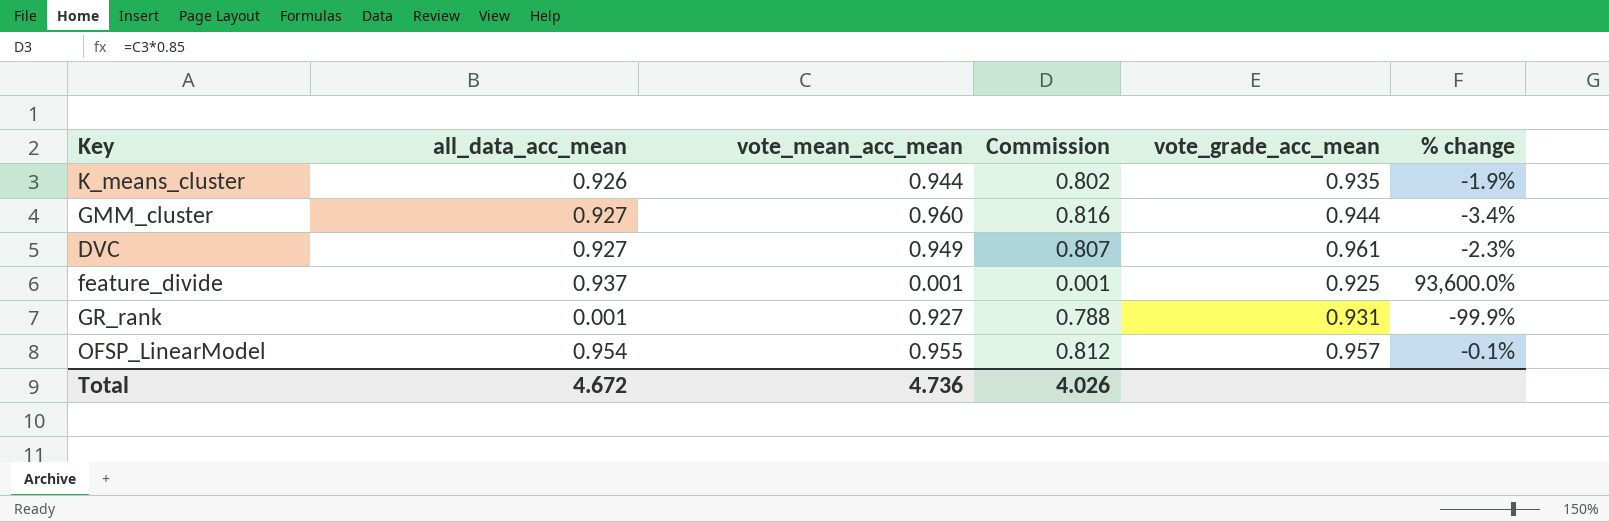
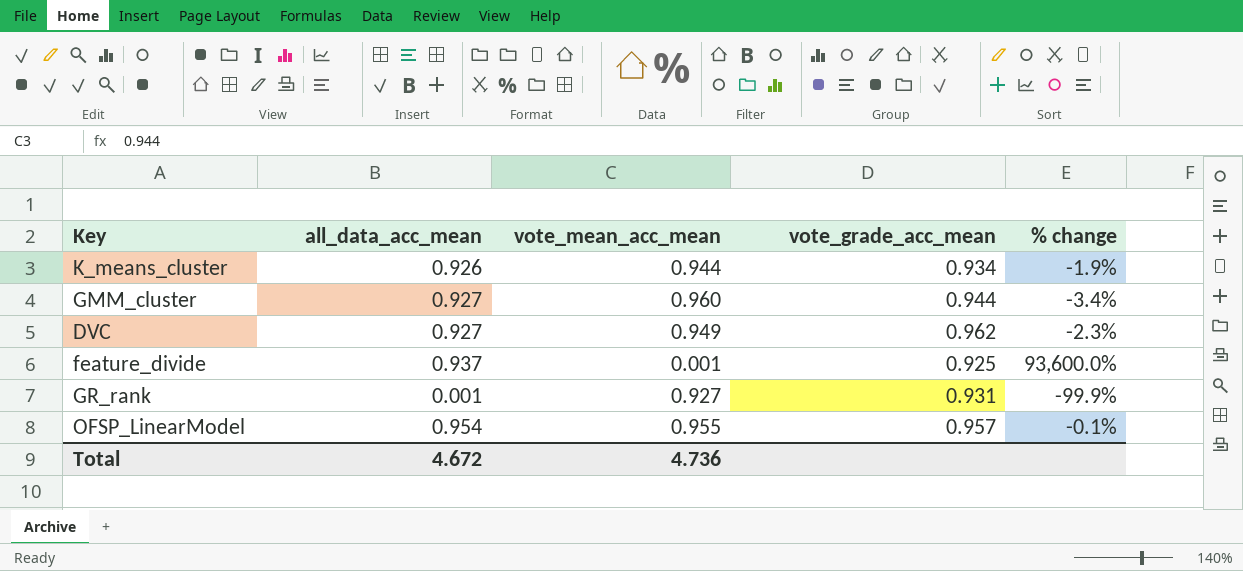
column Commission | formula: [vote_mean_acc_mean] * 0.85 -> none
K_means_cluster | vote_grade_acc_mean: 0.935 -> 0.934
DVC | vote_grade_acc_mean: 0.961 -> 0.962

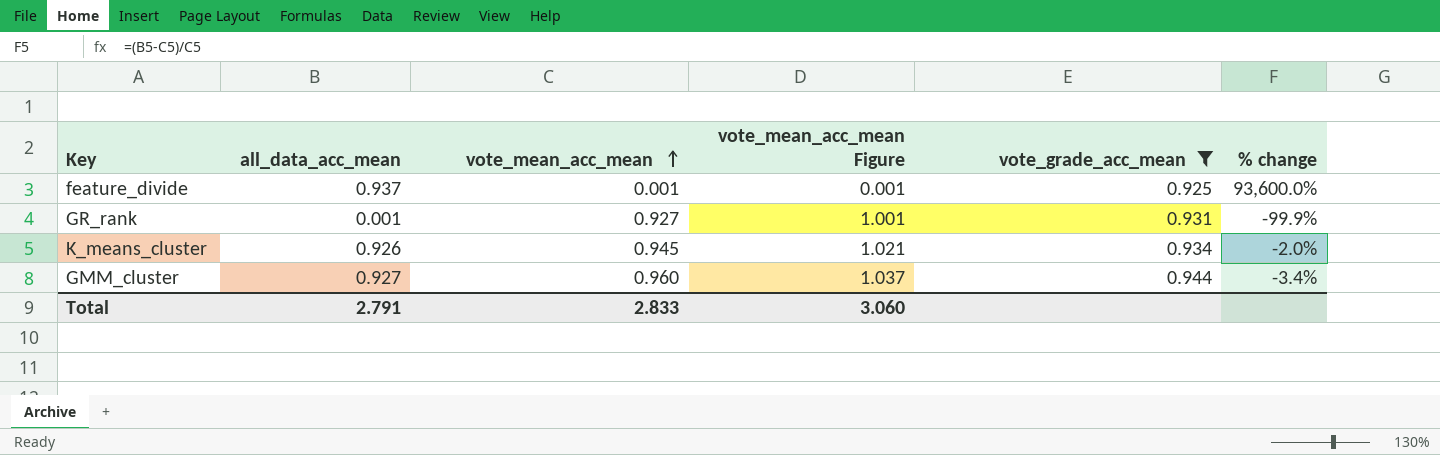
filter: none -> vote_grade_acc_mean <= 0.944
row order: none -> vote_mean_acc_mean ascending
column vote_mean_acc_mean Figure | formula: none -> [vote_mean_acc_mean] * 1.08
K_means_cluster | vote_mean_acc_mean: 0.944 -> 0.945
K_means_cluster | % change: -1.9% -> -2.0%
Total | all_data_acc_mean: 4.672 -> 2.791
Total | vote_mean_acc_mean: 4.736 -> 2.833

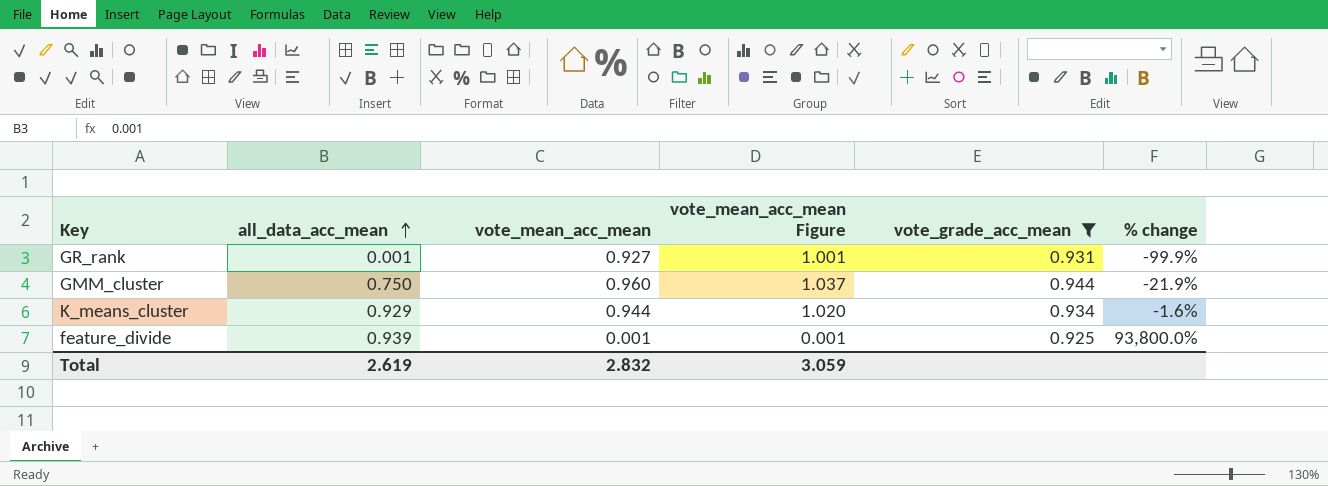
row order: vote_mean_acc_mean ascending -> all_data_acc_mean ascending
GMM_cluster | all_data_acc_mean: 0.927 -> 0.750
GMM_cluster | % change: -3.4% -> -21.9%
K_means_cluster | all_data_acc_mean: 0.926 -> 0.929
K_means_cluster | vote_mean_acc_mean: 0.945 -> 0.944
K_means_cluster | vote_mean_acc_mean Figure: 1.021 -> 1.020
K_means_cluster | % change: -2.0% -> -1.6%
feature_divide | all_data_acc_mean: 0.937 -> 0.939
feature_divide | % change: 93,600.0% -> 93,800.0%
Total | all_data_acc_mean: 2.791 -> 2.619
Total | vote_mean_acc_mean: 2.833 -> 2.832
Total | vote_mean_acc_mean Figure: 3.060 -> 3.059

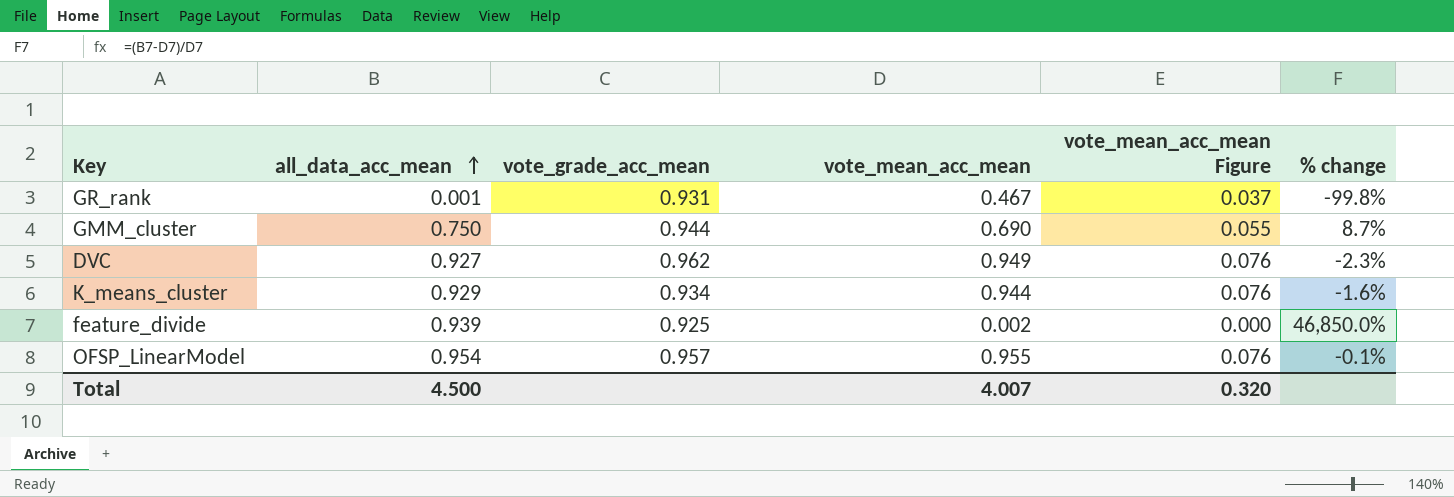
filter: vote_grade_acc_mean <= 0.944 -> none
column vote_grade_acc_mean | position: 5 -> 3
column vote_mean_acc_mean Figure | formula: [vote_mean_acc_mean] * 1.08 -> [vote_mean_acc_mean] * 0.08
GR_rank | vote_mean_acc_mean: 0.927 -> 0.467
GR_rank | % change: -99.9% -> -99.8%
GMM_cluster | vote_mean_acc_mean: 0.960 -> 0.690
GMM_cluster | % change: -21.9% -> 8.7%
feature_divide | vote_mean_acc_mean: 0.001 -> 0.002
feature_divide | % change: 93,800.0% -> 46,850.0%
Total | all_data_acc_mean: 2.619 -> 4.500
Total | vote_mean_acc_mean: 2.832 -> 4.007
Total | vote_mean_acc_mean Figure: 3.059 -> 0.320

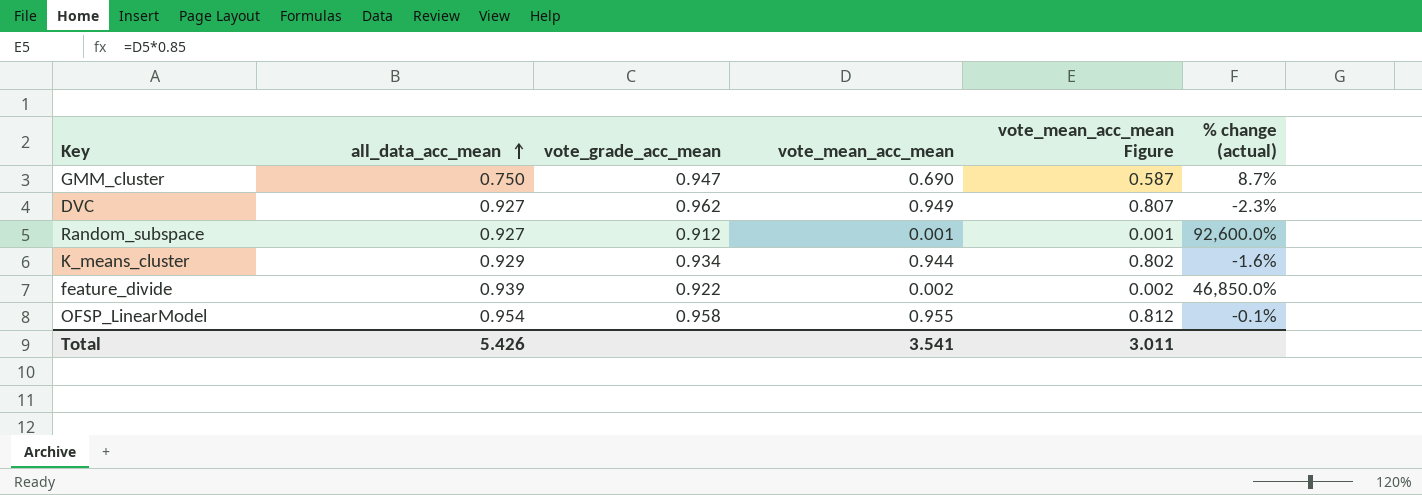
column vote_mean_acc_mean Figure | formula: [vote_mean_acc_mean] * 0.08 -> [vote_mean_acc_mean] * 0.85
column name: % change -> % change (actual)
row GR_rank: 0.001 | 0.931 | 0.467 | 0.037 | -99.8% -> none
GMM_cluster | vote_grade_acc_mean: 0.944 -> 0.947
row Random_subspace: none -> 0.927 | 0.912 | 0.001 | 0.001 | 92,600.0%
feature_divide | vote_grade_acc_mean: 0.925 -> 0.922
OFSP_LinearModel | vote_grade_acc_mean: 0.957 -> 0.958
Total | all_data_acc_mean: 4.500 -> 5.426
Total | vote_mean_acc_mean: 4.007 -> 3.541
Total | vote_mean_acc_mean Figure: 0.320 -> 3.011

